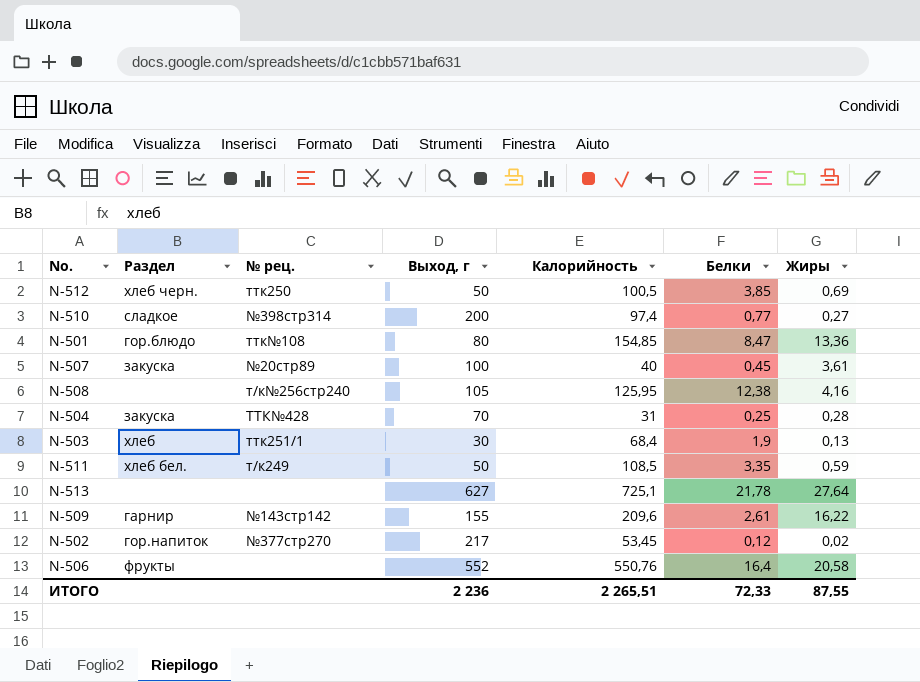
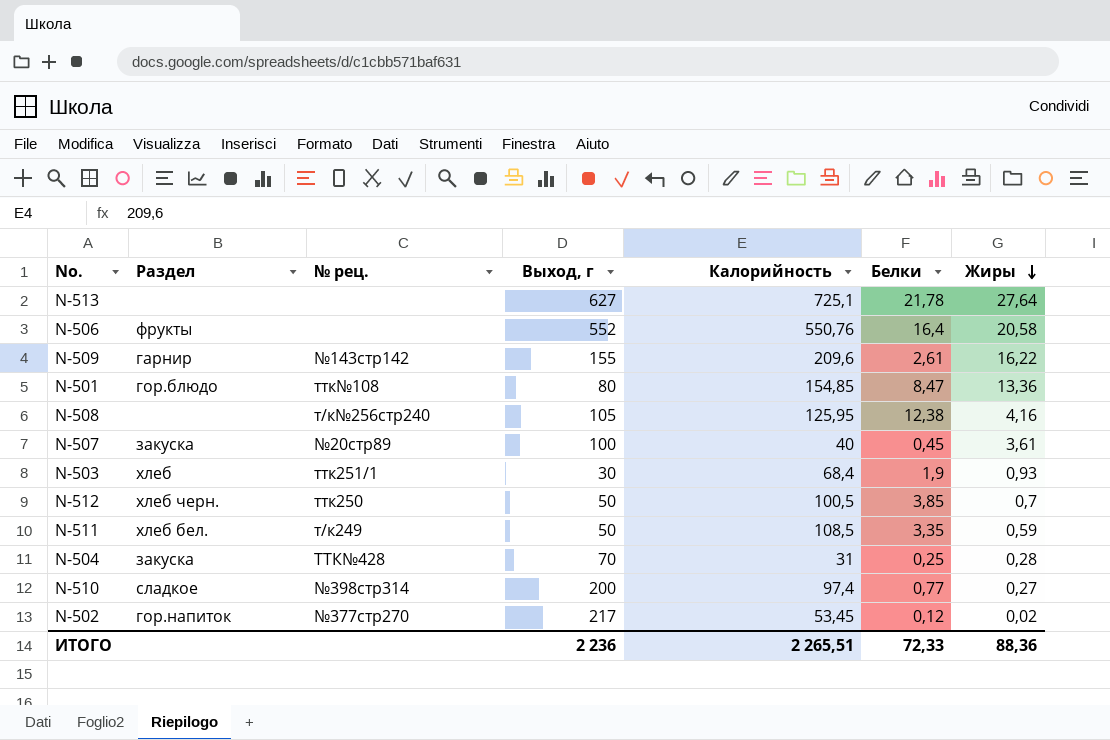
row order: none -> Жиры descending
N-503 | Жиры: 0,13 -> 0,93
N-512 | Жиры: 0,69 -> 0,7
ИТОГО | Жиры: 87,55 -> 88,36

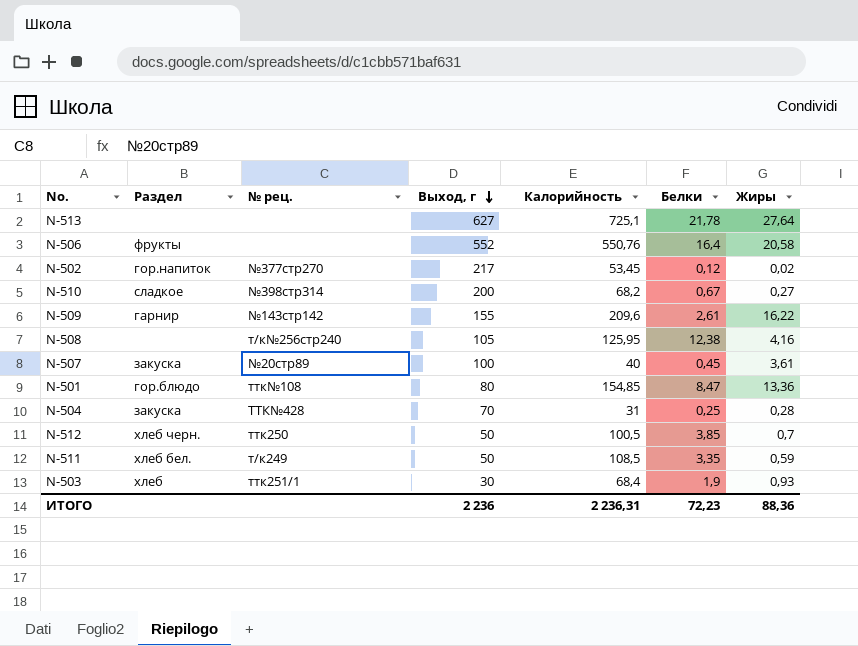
row order: Жиры descending -> Выход, г descending
N-510 | Калорийность: 97,4 -> 68,2
N-510 | Белки: 0,77 -> 0,67
ИТОГО | Калорийность: 2 265,51 -> 2 236,31
ИТОГО | Белки: 72,33 -> 72,23

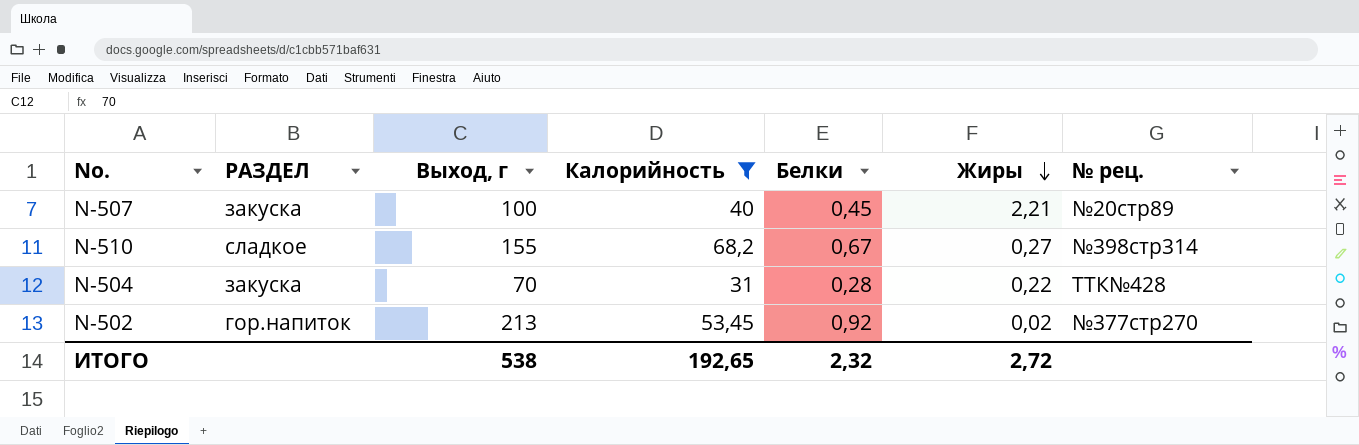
filter: none -> Калорийность <= 68,2
row order: Выход, г descending -> Жиры descending
column name: Раздел -> РАЗДЕЛ
column № рец. | position: 3 -> 7
N-507 | Жиры: 3,61 -> 2,21
N-510 | Выход, г: 200 -> 155
N-504 | Белки: 0,25 -> 0,28
N-504 | Жиры: 0,28 -> 0,22
N-502 | Выход, г: 217 -> 213
N-502 | Белки: 0,12 -> 0,92
ИТОГО | Выход, г: 2 236 -> 538
ИТОГО | Калорийность: 2 236,31 -> 192,65
ИТОГО | Белки: 72,23 -> 2,32
ИТОГО | Жиры: 88,36 -> 2,72

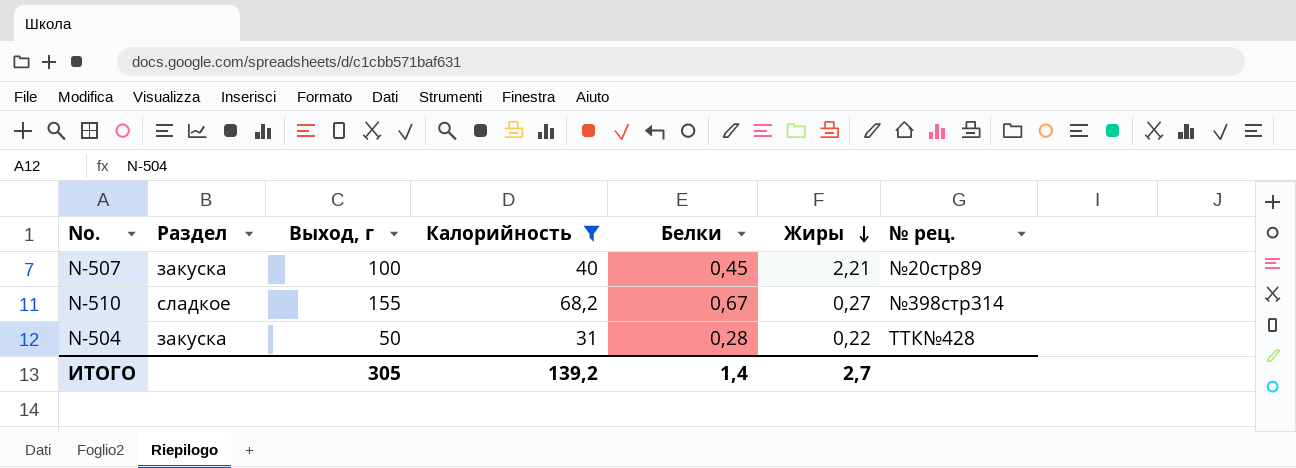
column name: РАЗДЕЛ -> Раздел
row N-502: гор.напиток | 213 | 53,45 | 0,92 | 0,02 | №377стр270 -> none
N-504 | Выход, г: 70 -> 50
ИТОГО | Выход, г: 538 -> 305
ИТОГО | Калорийность: 192,65 -> 139,2
ИТОГО | Белки: 2,32 -> 1,4
ИТОГО | Жиры: 2,72 -> 2,7

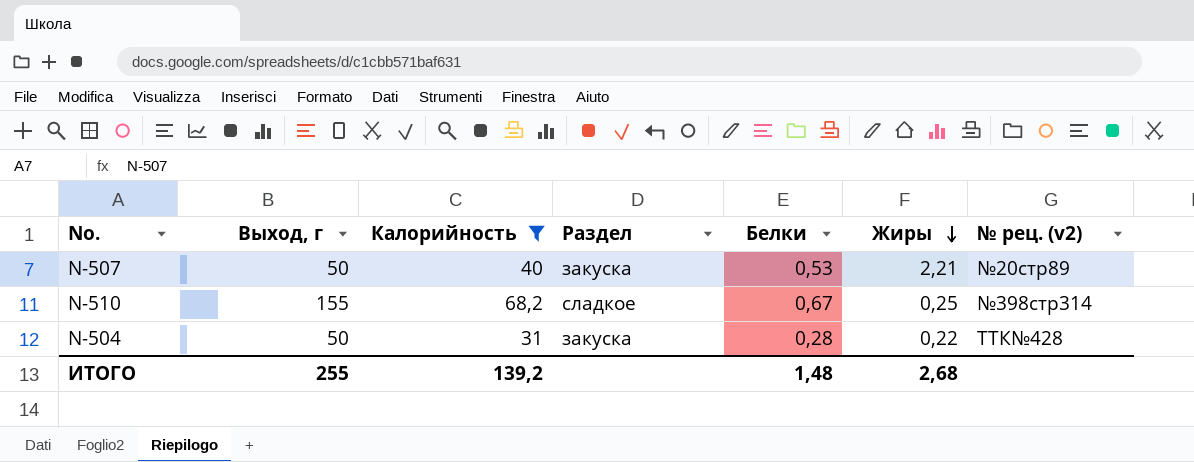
column Раздел | position: 2 -> 4
column name: № рец. -> № рец. (v2)
N-507 | Выход, г: 100 -> 50
N-507 | Белки: 0,45 -> 0,53
N-510 | Жиры: 0,27 -> 0,25
ИТОГО | Выход, г: 305 -> 255
ИТОГО | Белки: 1,4 -> 1,48
ИТОГО | Жиры: 2,7 -> 2,68

